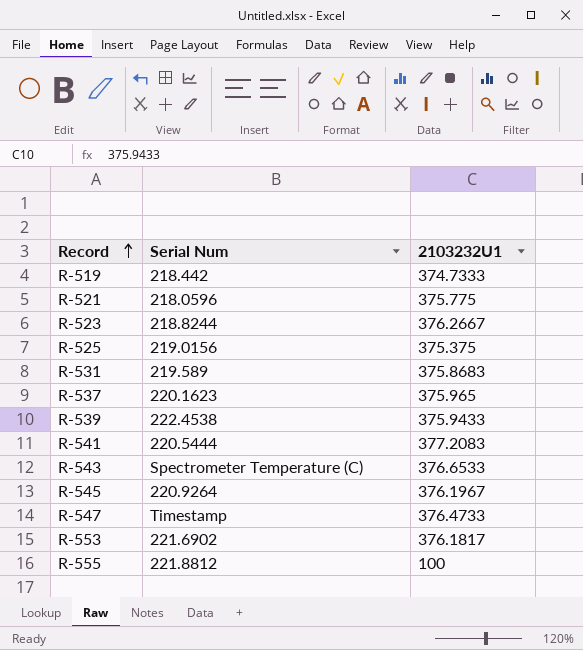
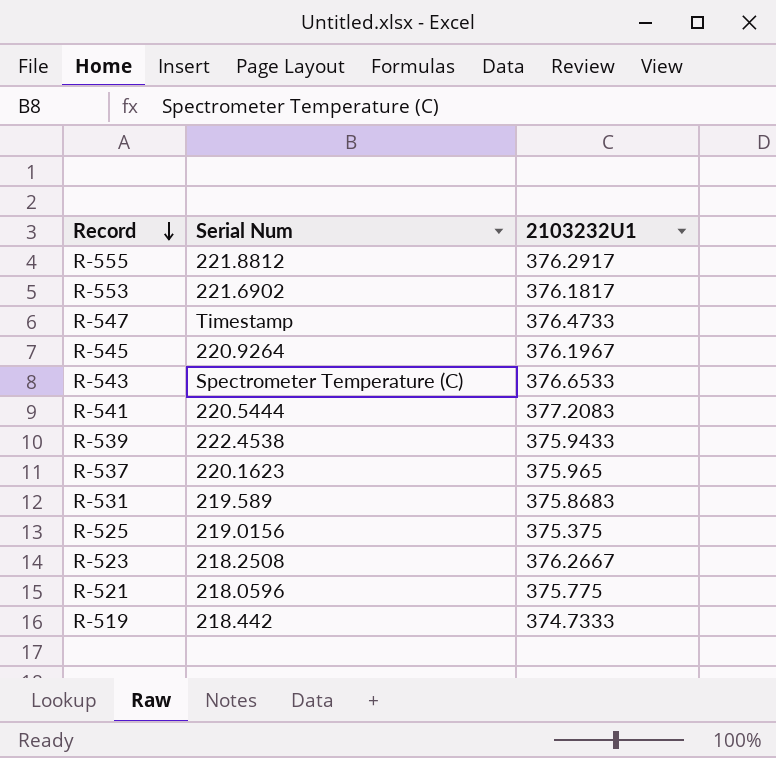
row order: Record ascending -> Record descending
R-555 | 2103232U1: 100 -> 376.2917
R-523 | Serial Num: 218.8244 -> 218.2508

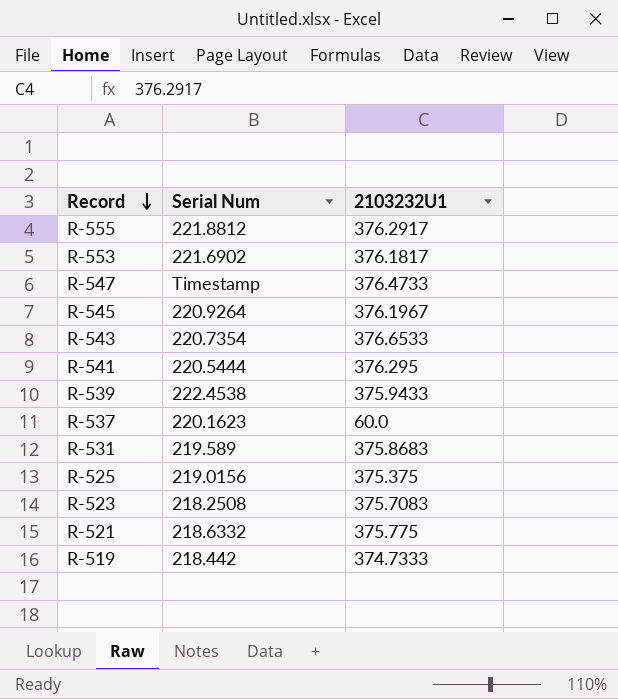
R-543 | Serial Num: Spectrometer Temperature (C) -> 220.7354
R-541 | 2103232U1: 377.2083 -> 376.295
R-537 | 2103232U1: 375.965 -> 60.0
R-523 | 2103232U1: 376.2667 -> 375.7083
R-521 | Serial Num: 218.0596 -> 218.6332

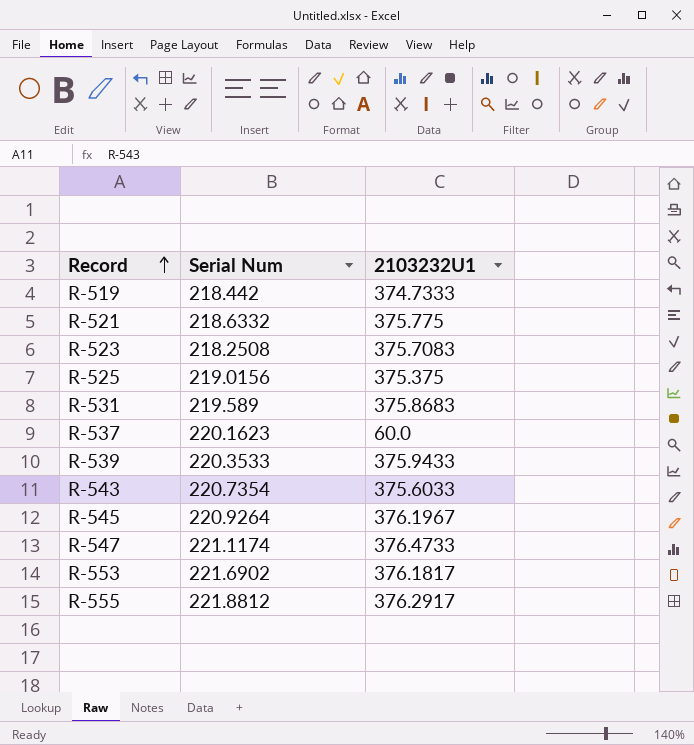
row order: Record descending -> Record ascending
row R-541: 220.5444 | 376.295 -> none
R-539 | Serial Num: 222.4538 -> 220.3533
R-543 | 2103232U1: 376.6533 -> 375.6033
R-547 | Serial Num: Timestamp -> 221.1174

